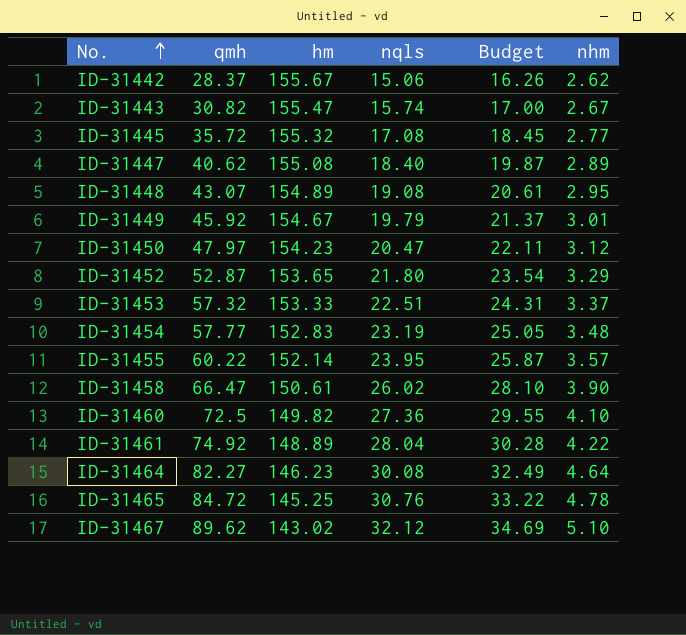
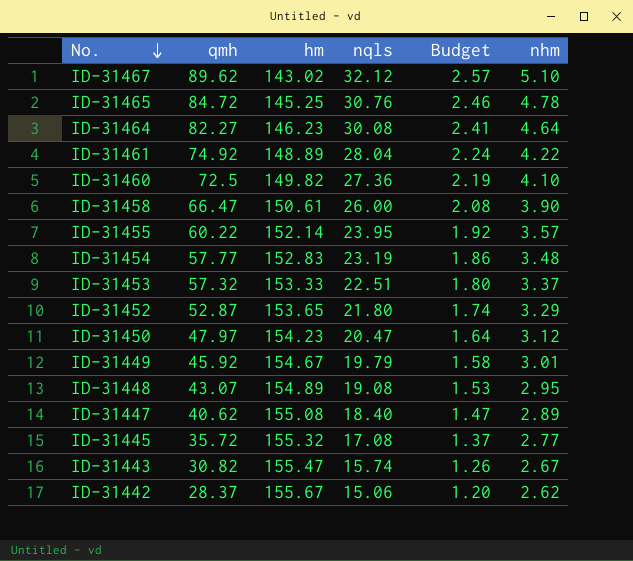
row order: No. ascending -> No. descending
column Budget | formula: [nqls] * 1.08 -> [nqls] * 0.08
ID-31458 | nqls: 26.02 -> 26.00

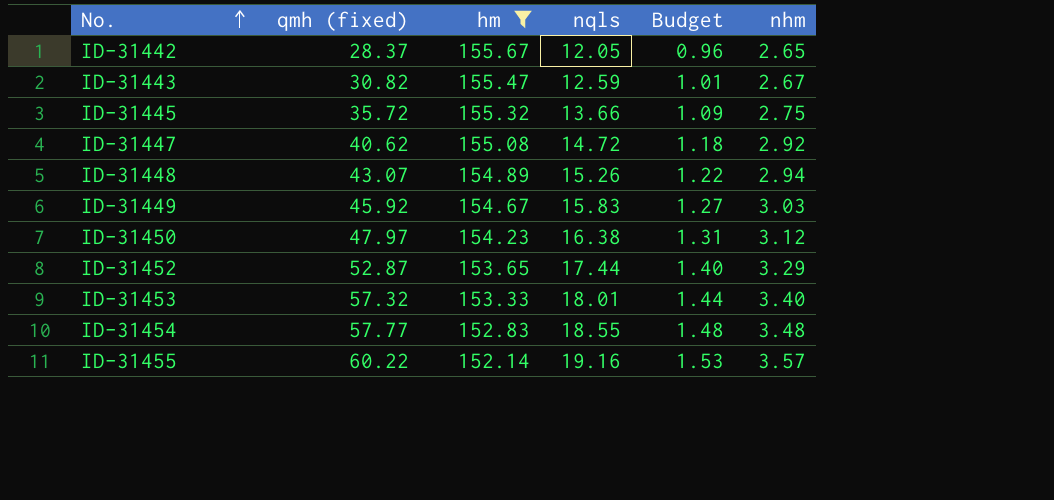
filter: none -> hm >= 152.14
row order: No. descending -> No. ascending
column name: qmh -> qmh (fixed)
ID-31442 | nqls: 15.06 -> 12.05
ID-31442 | Budget: 1.20 -> 0.96
ID-31442 | nhm: 2.62 -> 2.65
ID-31443 | nqls: 15.74 -> 12.59
ID-31443 | Budget: 1.26 -> 1.01
ID-31445 | nqls: 17.08 -> 13.66
ID-31445 | Budget: 1.37 -> 1.09
ID-31445 | nhm: 2.77 -> 2.75
ID-31447 | nqls: 18.40 -> 14.72
ID-31447 | Budget: 1.47 -> 1.18
ID-31447 | nhm: 2.89 -> 2.92
ID-31448 | nqls: 19.08 -> 15.26
ID-31448 | Budget: 1.53 -> 1.22
ID-31448 | nhm: 2.95 -> 2.94
ID-31449 | nqls: 19.79 -> 15.83
ID-31449 | Budget: 1.58 -> 1.27
ID-31449 | nhm: 3.01 -> 3.03
ID-31450 | nqls: 20.47 -> 16.38
ID-31450 | Budget: 1.64 -> 1.31
ID-31452 | nqls: 21.80 -> 17.44
ID-31452 | Budget: 1.74 -> 1.40
ID-31453 | nqls: 22.51 -> 18.01
ID-31453 | Budget: 1.80 -> 1.44
ID-31453 | nhm: 3.37 -> 3.40
ID-31454 | nqls: 23.19 -> 18.55
ID-31454 | Budget: 1.86 -> 1.48
ID-31455 | nqls: 23.95 -> 19.16
ID-31455 | Budget: 1.92 -> 1.53

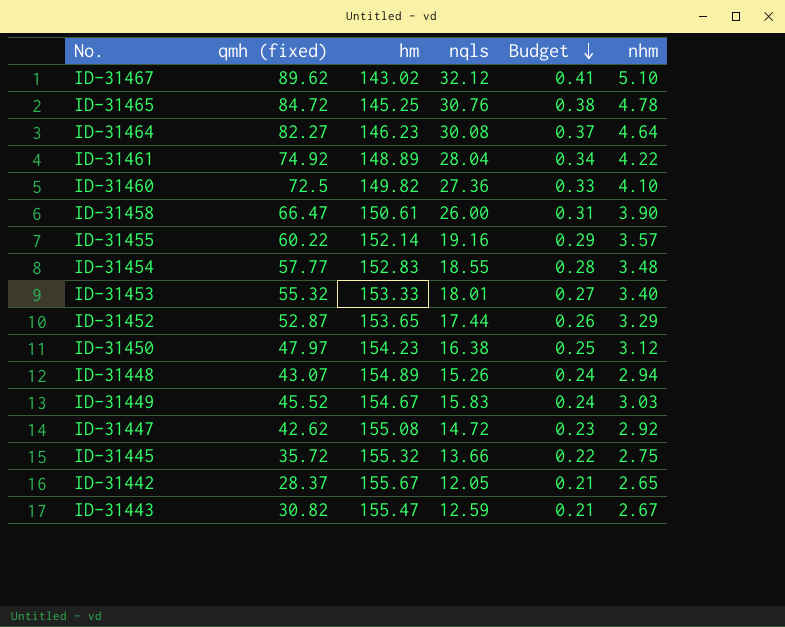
filter: hm >= 152.14 -> none
row order: No. ascending -> Budget descending
column Budget | formula: [nqls] * 0.08 -> [nhm] * 0.08
ID-31453 | qmh (fixed): 57.32 -> 55.32
ID-31449 | qmh (fixed): 45.92 -> 45.52
ID-31447 | qmh (fixed): 40.62 -> 42.62

